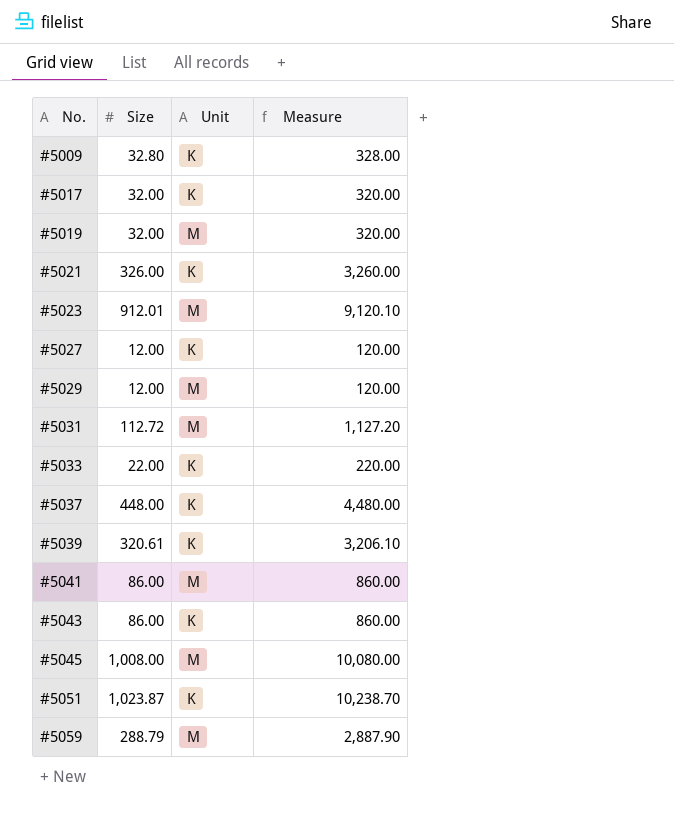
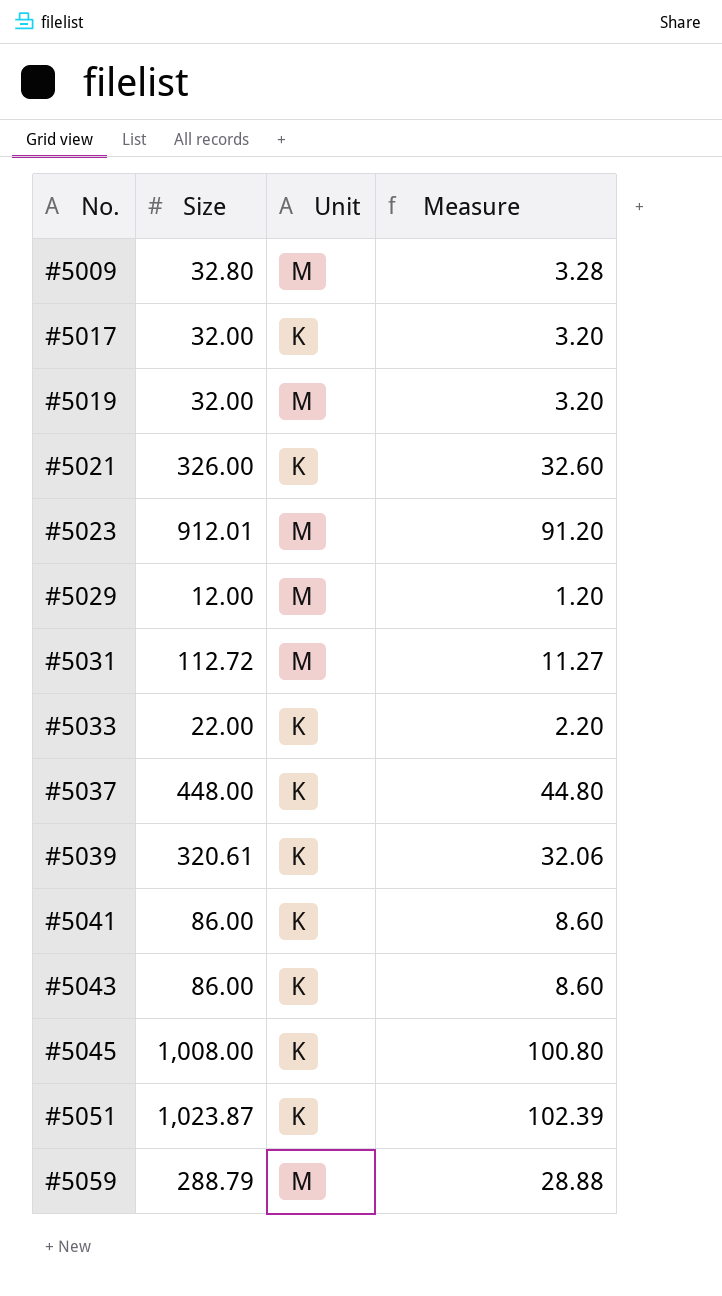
column Measure | formula: [Size] * 10 -> [Size] * 0.1
row #5027: 12.00 | K | 120.00 -> none
#5009 | Unit: K -> M
#5041 | Unit: M -> K
#5045 | Unit: M -> K

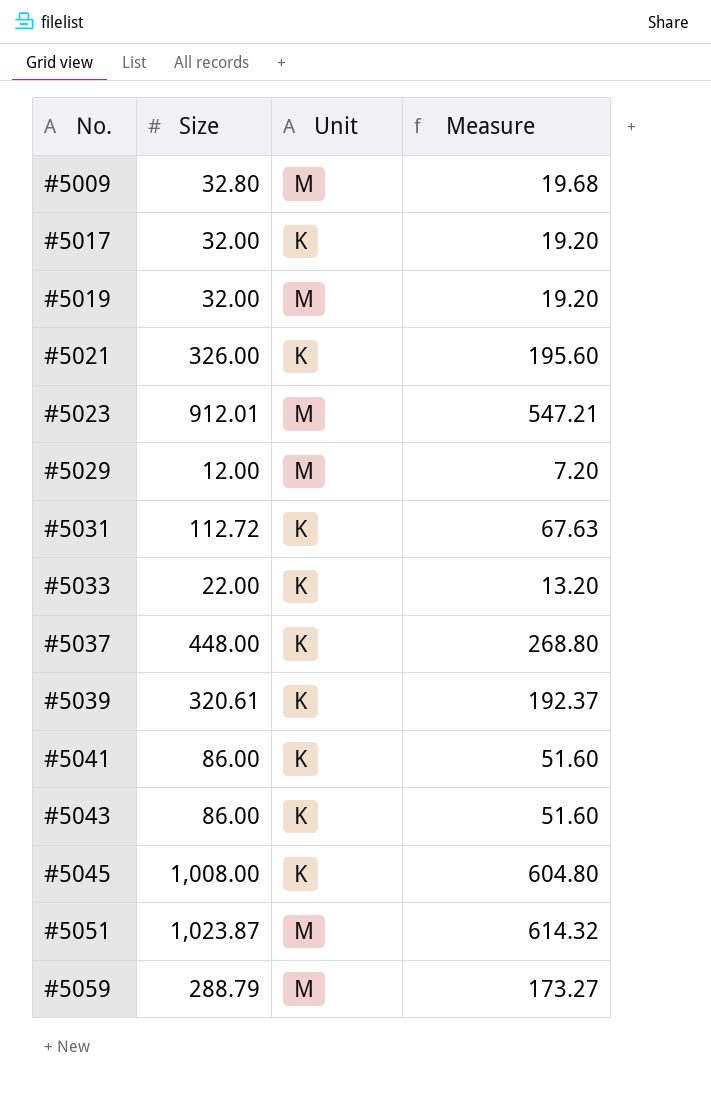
column Measure | formula: [Size] * 0.1 -> [Size] * 0.6
#5031 | Unit: M -> K
#5051 | Unit: K -> M

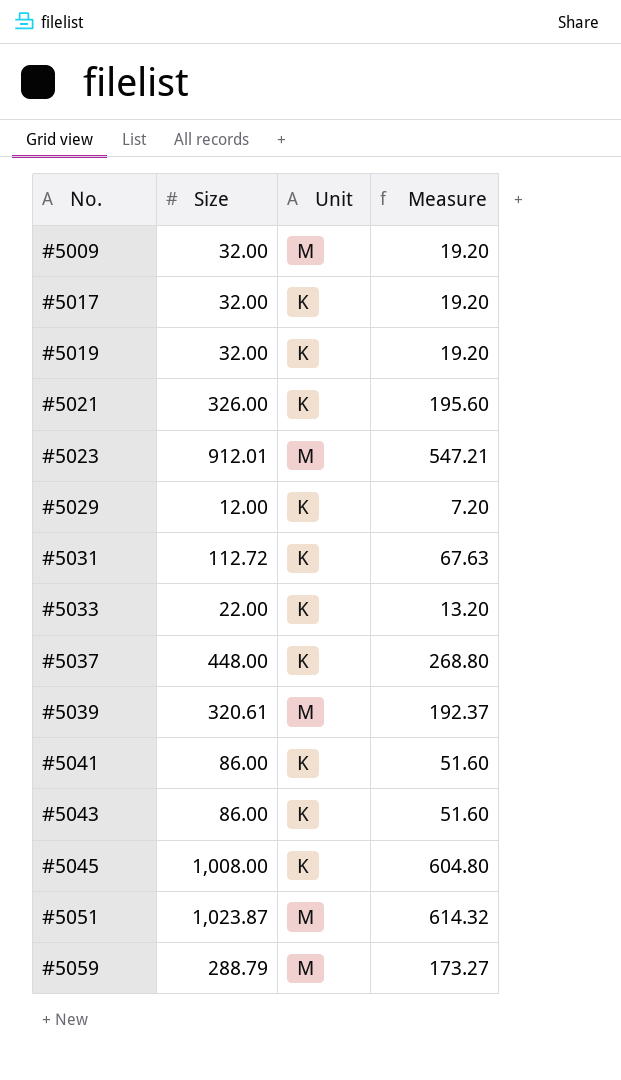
#5009 | Size: 32.80 -> 32.00
#5009 | Measure: 19.68 -> 19.20
#5019 | Unit: M -> K
#5029 | Unit: M -> K
#5039 | Unit: K -> M

